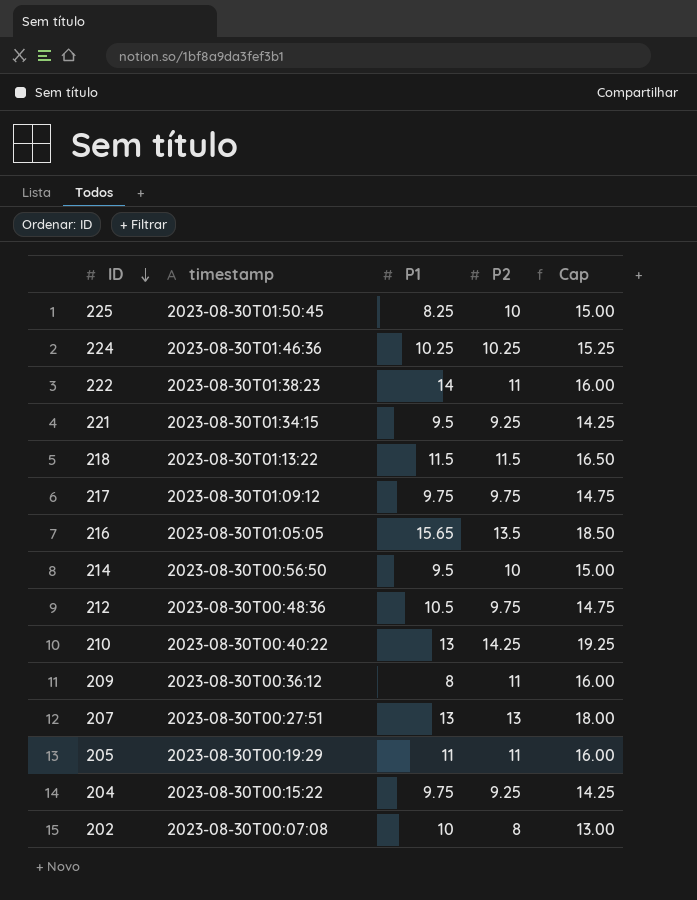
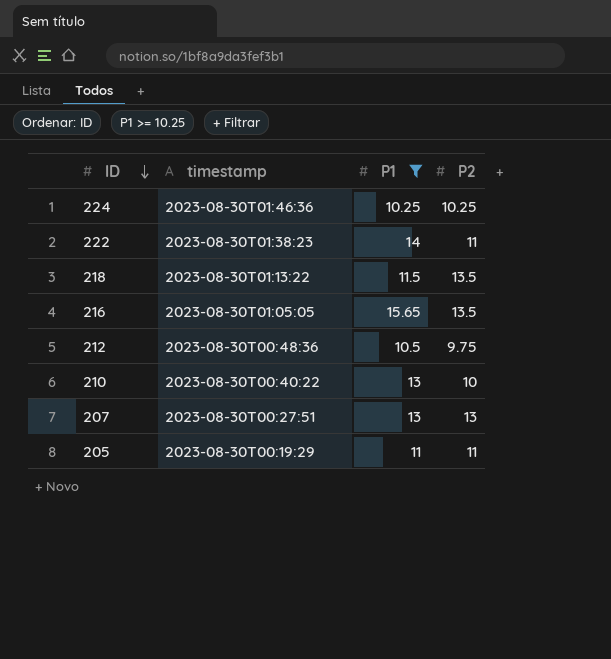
filter: none -> P1 >= 10.25
column Cap | formula: [P2] + 5 -> none
218 | P2: 11.5 -> 13.5
210 | P2: 14.25 -> 10

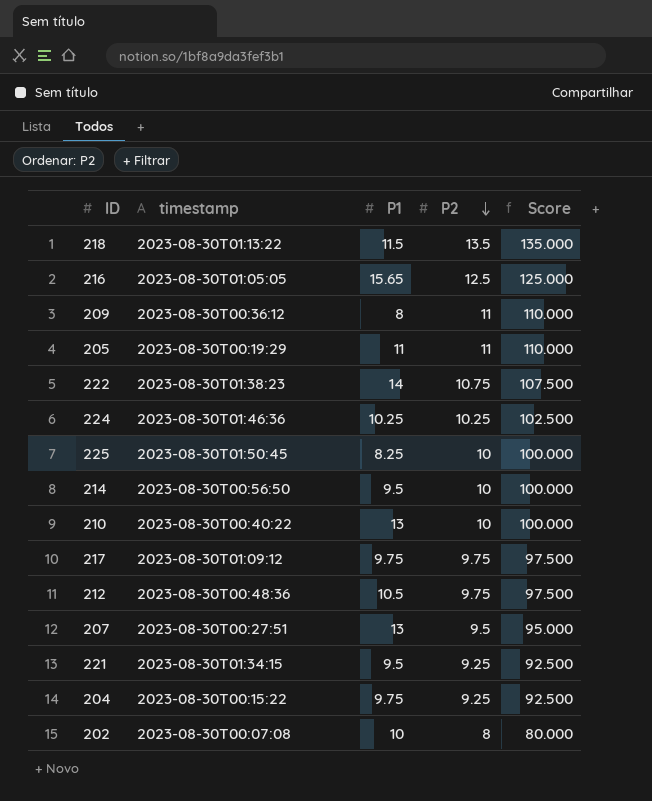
filter: P1 >= 10.25 -> none
row order: ID descending -> P2 descending
column Score | formula: none -> [P2] * 10
216 | P2: 13.5 -> 12.5
222 | P2: 11 -> 10.75
207 | P2: 13 -> 9.5

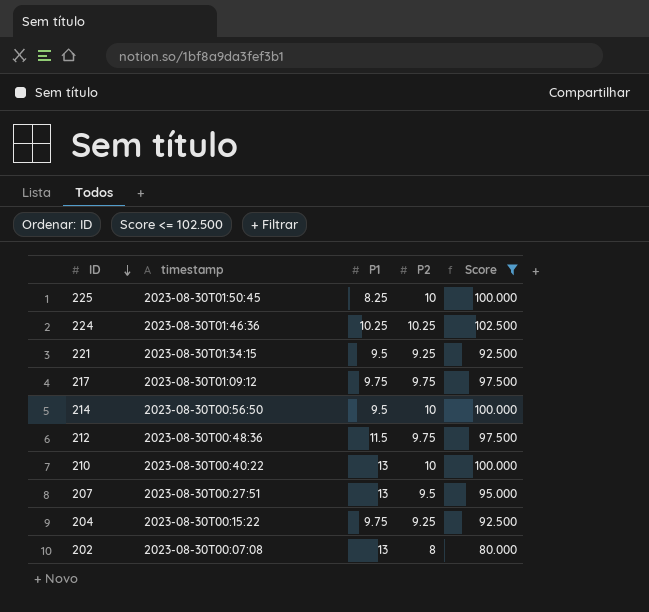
filter: none -> Score <= 102.500
row order: P2 descending -> ID descending
212 | P1: 10.5 -> 11.5
202 | P1: 10 -> 13

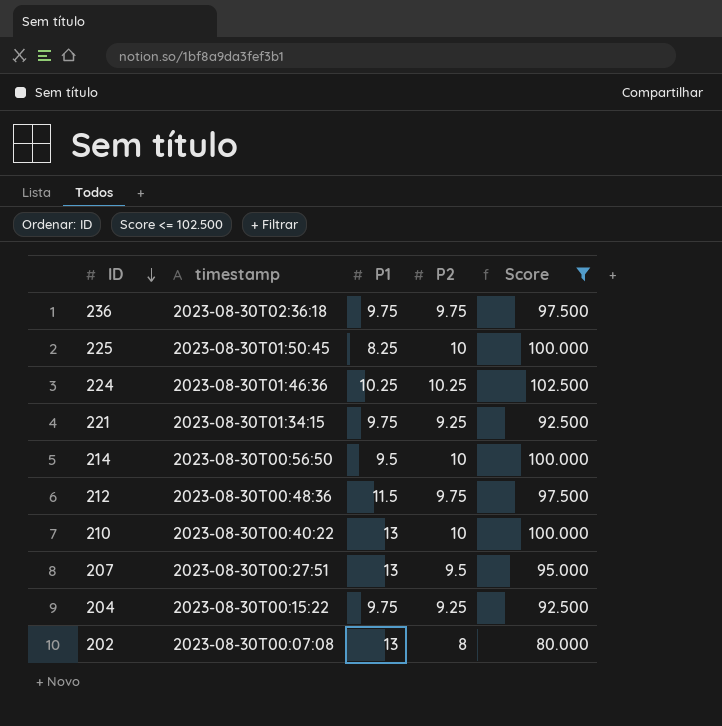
row 217: 2023-08-30T01:09:12 | 9.75 | 9.75 | 97.500 -> none
row 236: none -> 2023-08-30T02:36:18 | 9.75 | 9.75 | 97.500
221 | P1: 9.5 -> 9.75

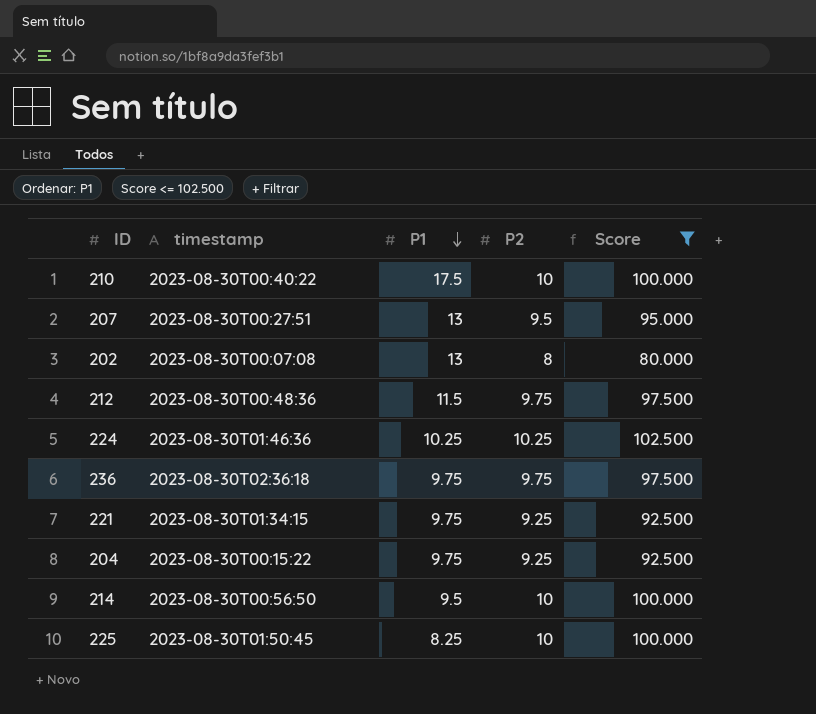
row order: ID descending -> P1 descending
210 | P1: 13 -> 17.5

